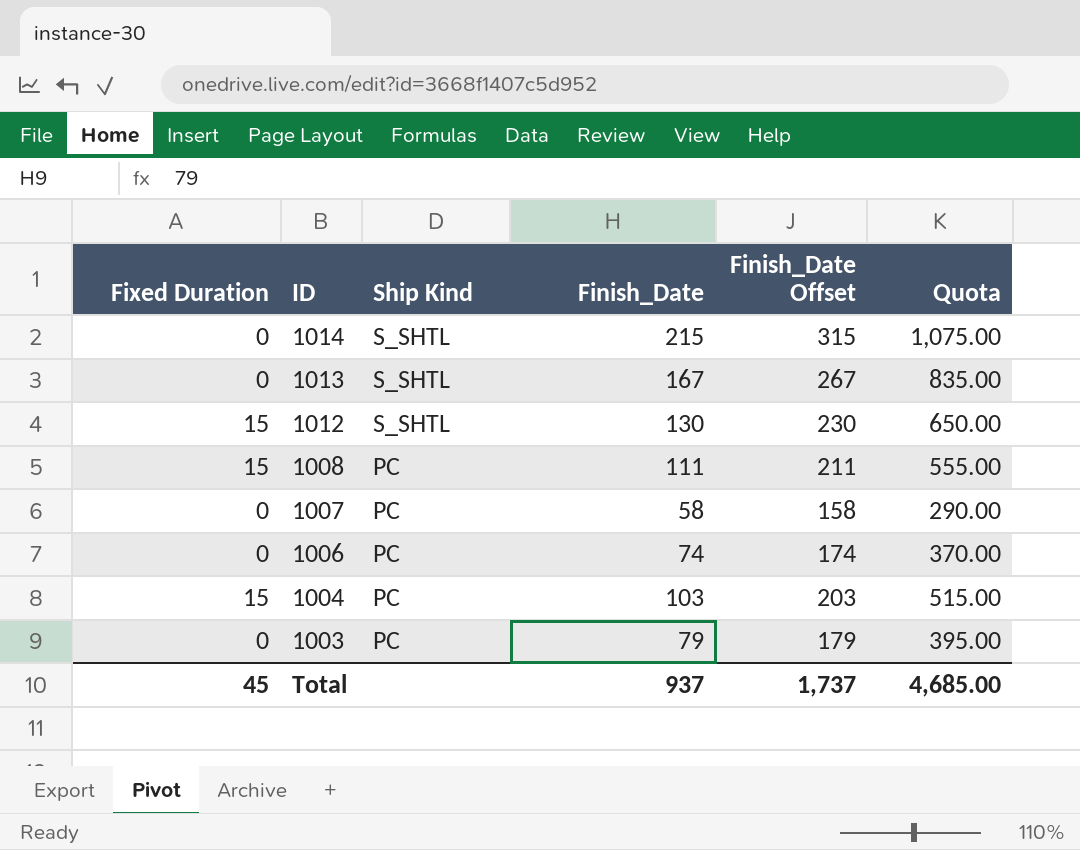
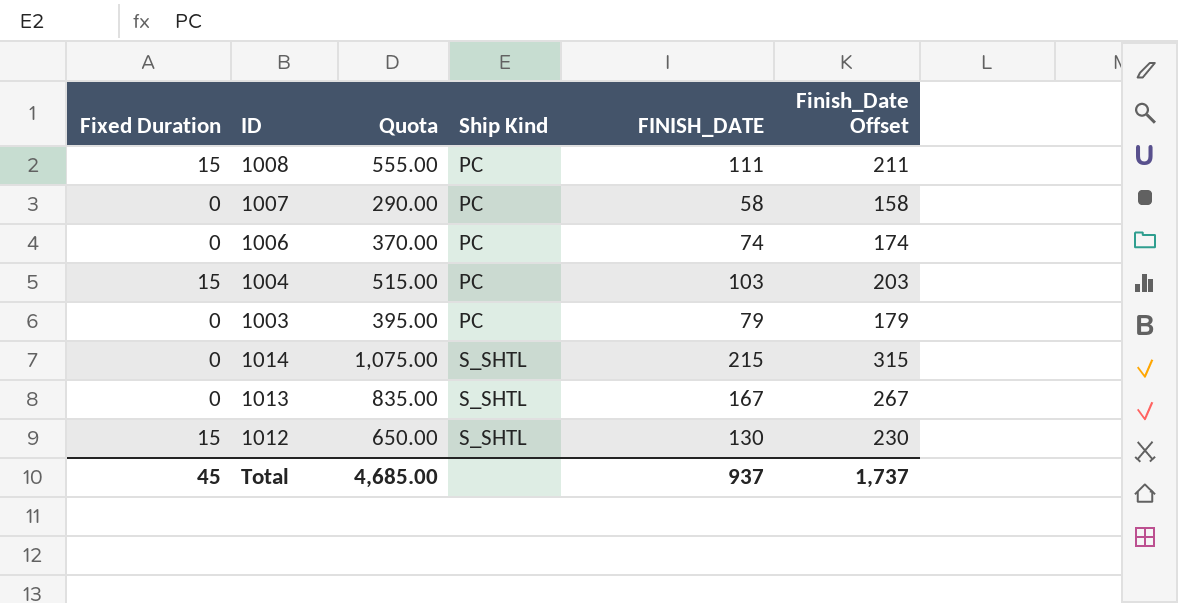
row order: ID descending -> Ship Kind ascending
column Quota | position: 6 -> 3
column name: Finish_Date -> FINISH_DATE

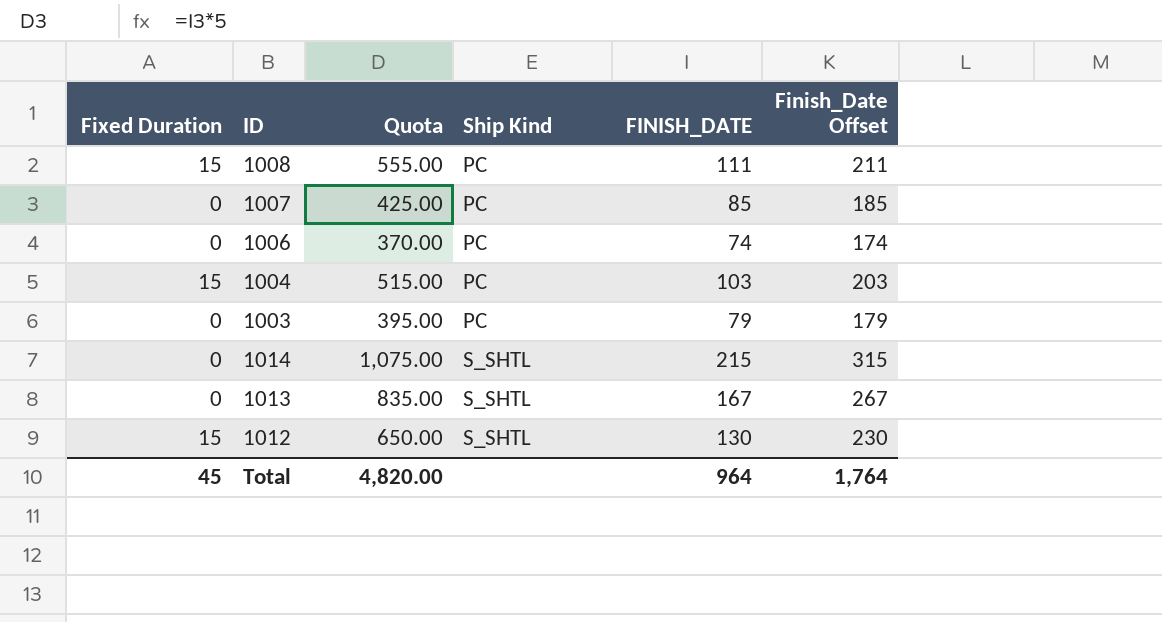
1007 | Quota: 290.00 -> 425.00
1007 | FINISH_DATE: 58 -> 85
1007 | Finish_Date Offset: 158 -> 185
Total | Quota: 4,685.00 -> 4,820.00
Total | FINISH_DATE: 937 -> 964
Total | Finish_Date Offset: 1,737 -> 1,764

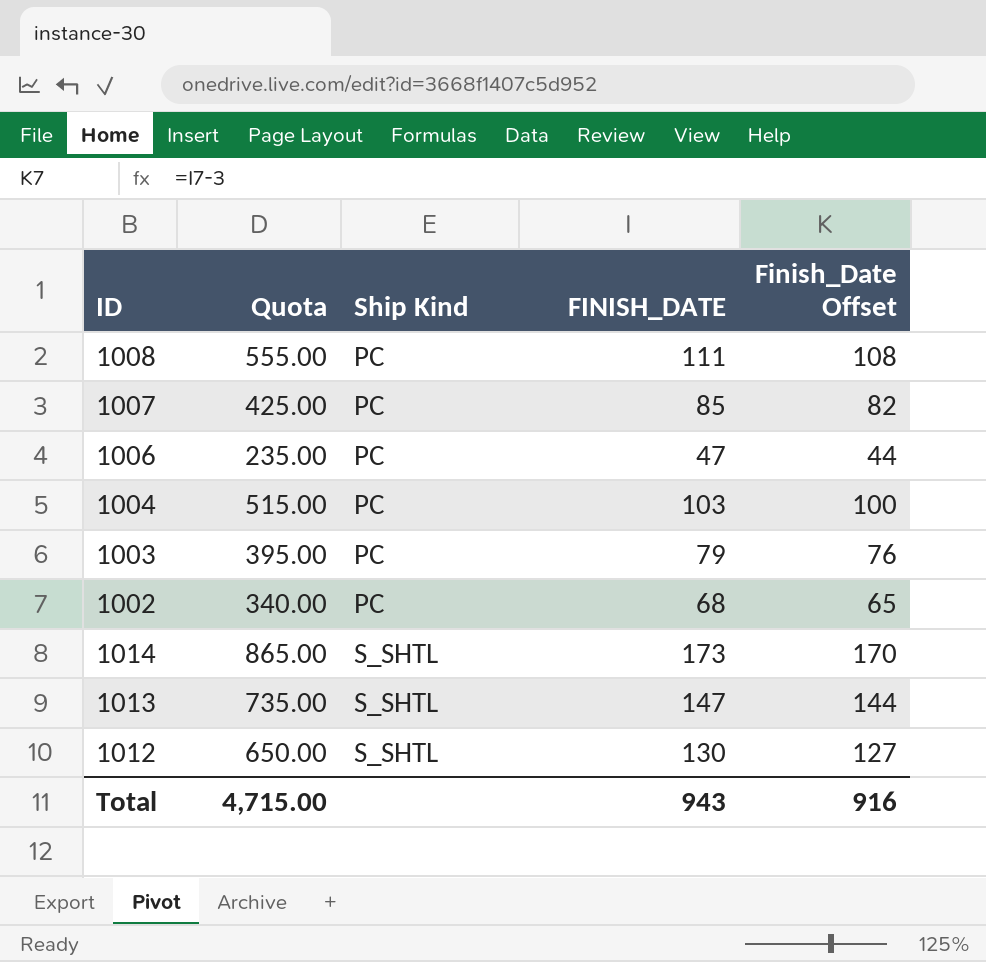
column Fixed Duration | position: 1 -> none
column Finish_Date Offset | formula: [FINISH_DATE] + 100 -> [FINISH_DATE] - 3
1006 | Quota: 370.00 -> 235.00
1006 | FINISH_DATE: 74 -> 47
row 1002: none -> 340.00 | PC | 68 | 65
1014 | Quota: 1,075.00 -> 865.00
1014 | FINISH_DATE: 215 -> 173
1013 | Quota: 835.00 -> 735.00
1013 | FINISH_DATE: 167 -> 147
Total | Quota: 4,820.00 -> 4,715.00
Total | FINISH_DATE: 964 -> 943
Total | Finish_Date Offset: 1,764 -> 916

